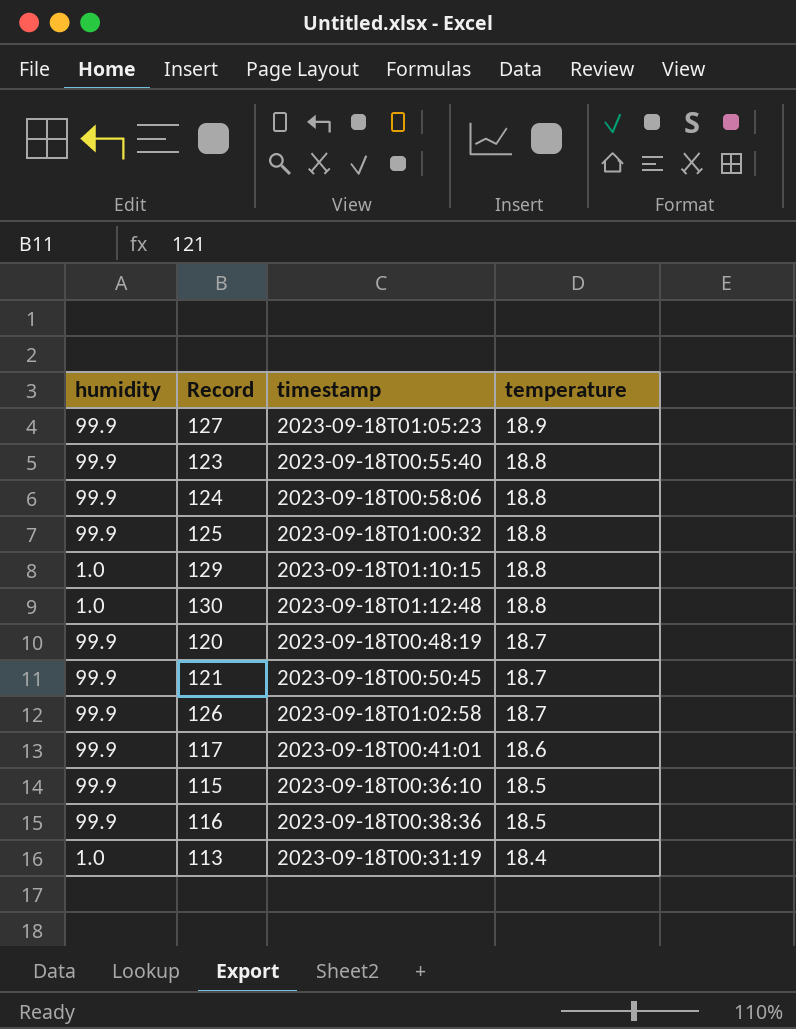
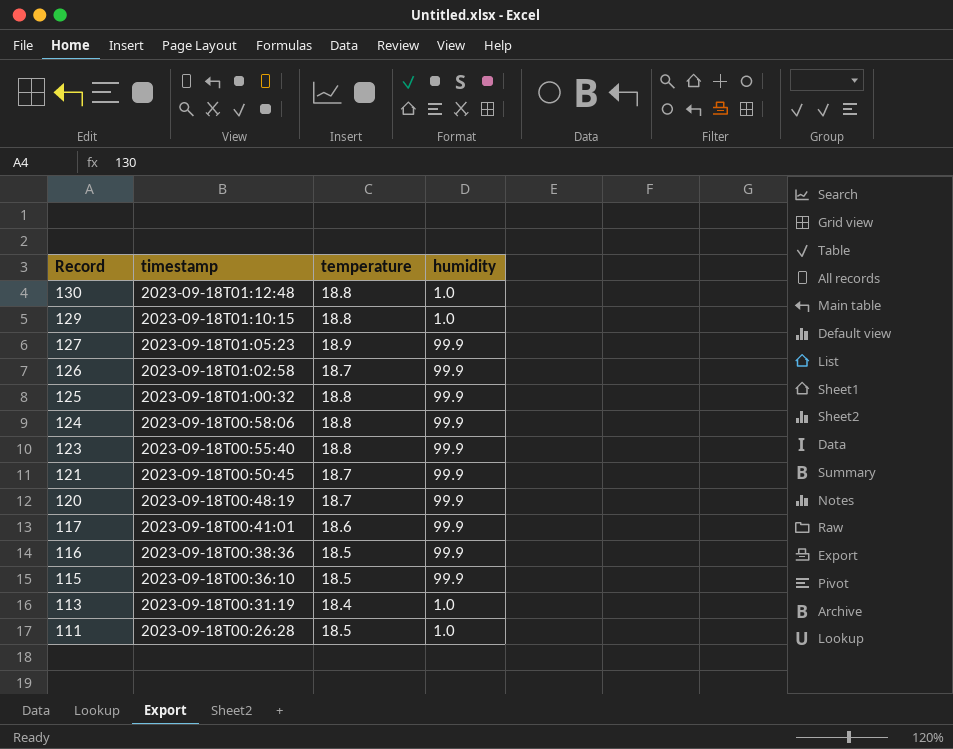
row order: temperature descending -> Record descending
column humidity | position: 1 -> 4
row 111: none -> 2023-09-18T00:26:28 | 18.5 | 1.0

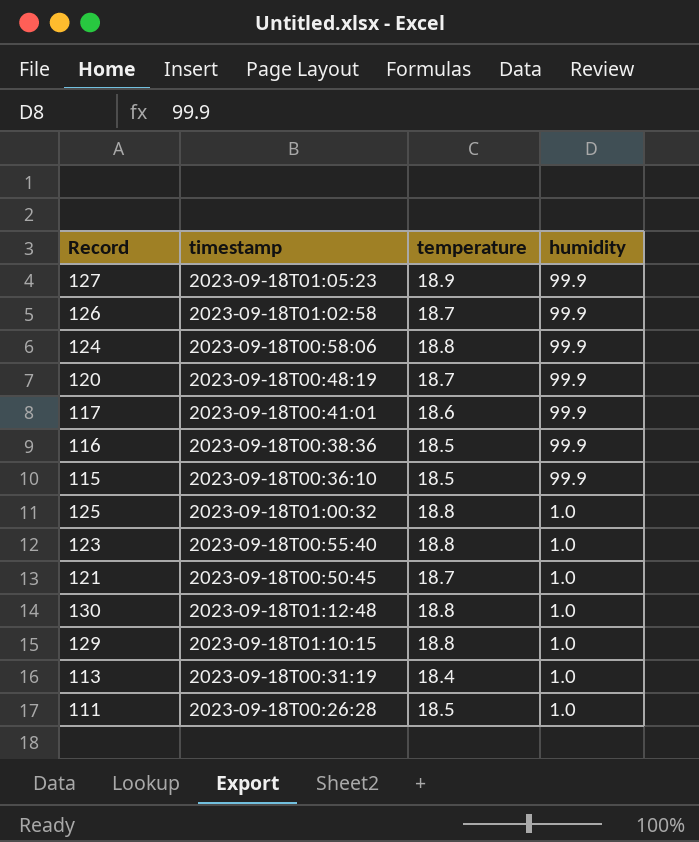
row order: Record descending -> humidity descending
125 | humidity: 99.9 -> 1.0
123 | humidity: 99.9 -> 1.0
121 | humidity: 99.9 -> 1.0

